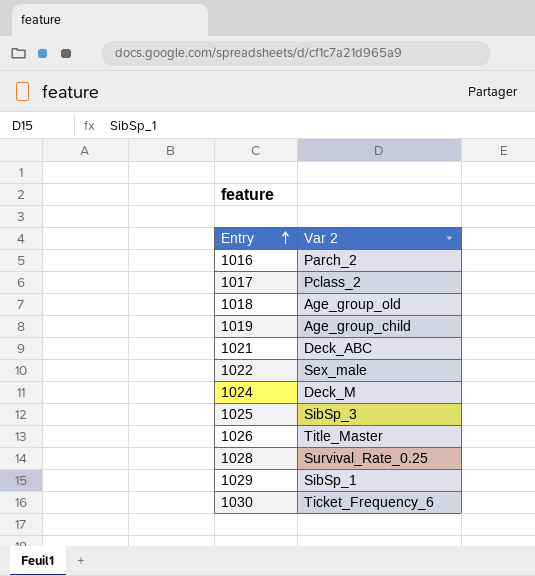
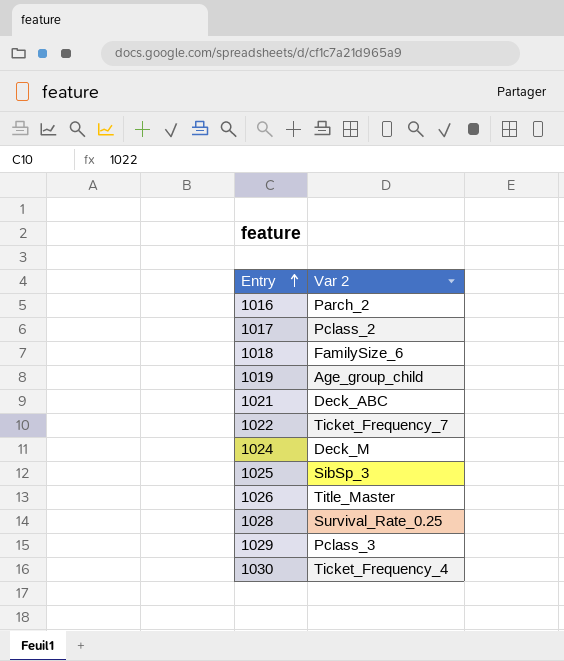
1018 | Var 2: Age_group_old -> FamilySize_6
1022 | Var 2: Sex_male -> Ticket_Frequency_7
1029 | Var 2: SibSp_1 -> Pclass_3
1030 | Var 2: Ticket_Frequency_6 -> Ticket_Frequency_4

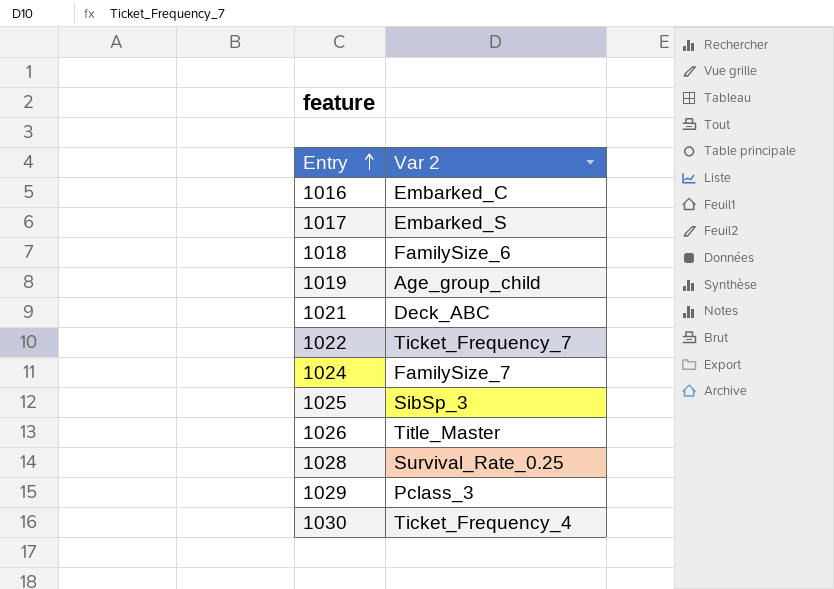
1016 | Var 2: Parch_2 -> Embarked_C
1017 | Var 2: Pclass_2 -> Embarked_S
1024 | Var 2: Deck_M -> FamilySize_7

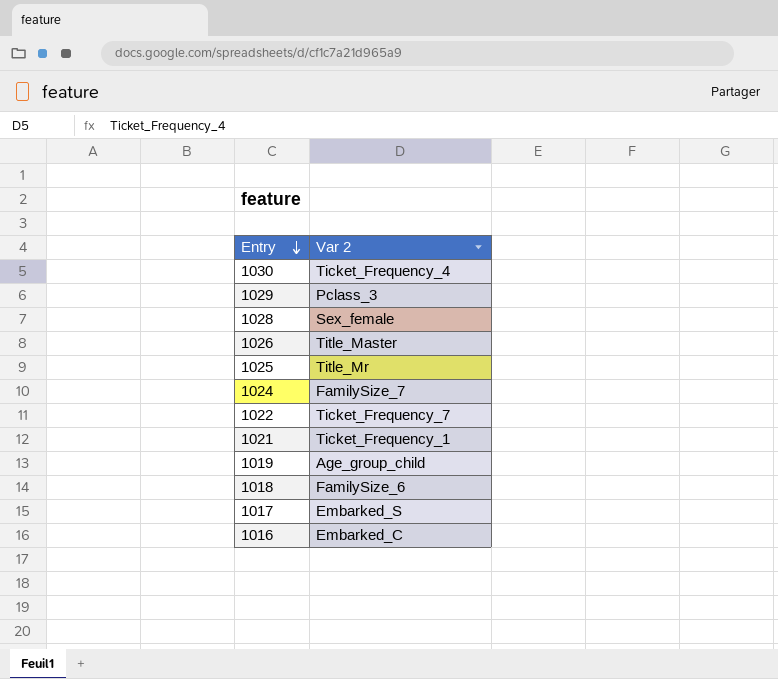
row order: Entry ascending -> Entry descending
1028 | Var 2: Survival_Rate_0.25 -> Sex_female
1025 | Var 2: SibSp_3 -> Title_Mr
1021 | Var 2: Deck_ABC -> Ticket_Frequency_1

